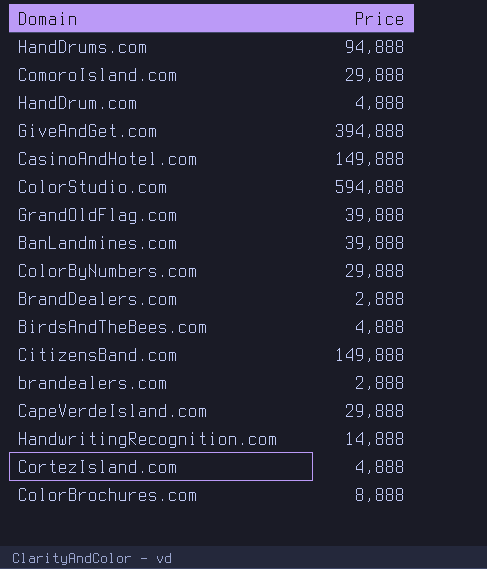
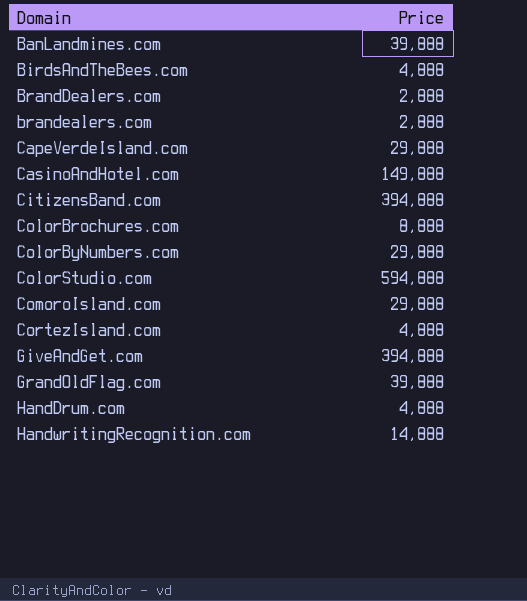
row order: none -> Domain ascending
row HandDrums.com: 94,888 -> none
CitizensBand.com | Price: 149,888 -> 394,888

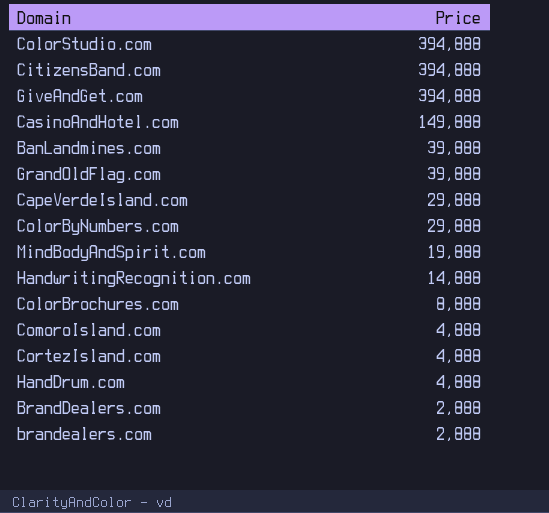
row order: Domain ascending -> Price descending
row BirdsAndTheBees.com: 4,888 -> none
ColorStudio.com | Price: 594,888 -> 394,888
row MindBodyAndSpirit.com: none -> 19,888
ComoroIsland.com | Price: 29,888 -> 4,888

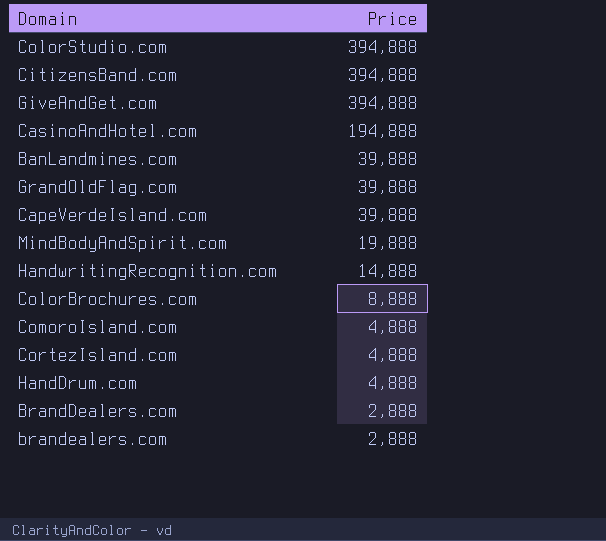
row ColorByNumbers.com: 29,888 -> none
CasinoAndHotel.com | Price: 149,888 -> 194,888
CapeVerdeIsland.com | Price: 29,888 -> 39,888

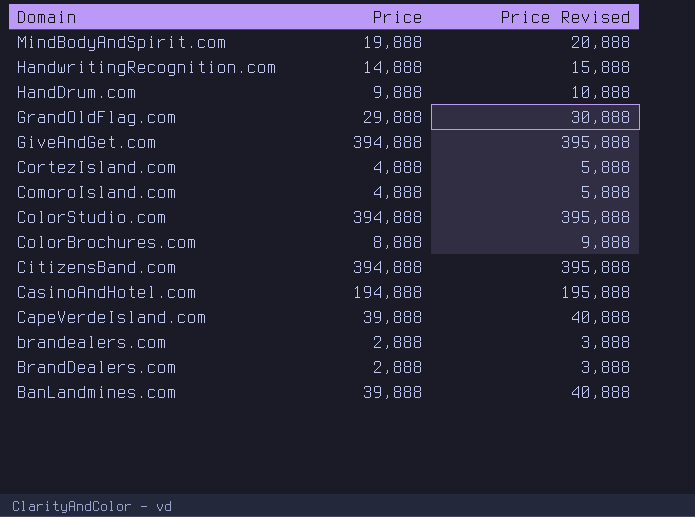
row order: Price descending -> Domain descending
column Price Revised | formula: none -> [Price] + 1000
HandDrum.com | Price: 4,888 -> 9,888
GrandOldFlag.com | Price: 39,888 -> 29,888

